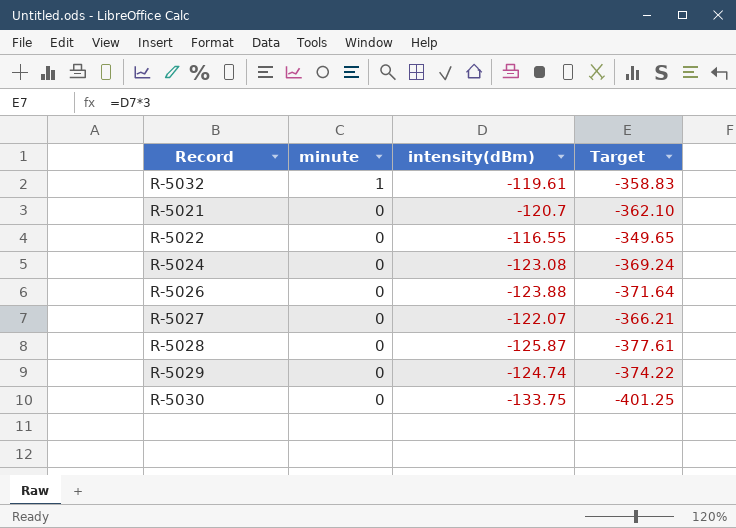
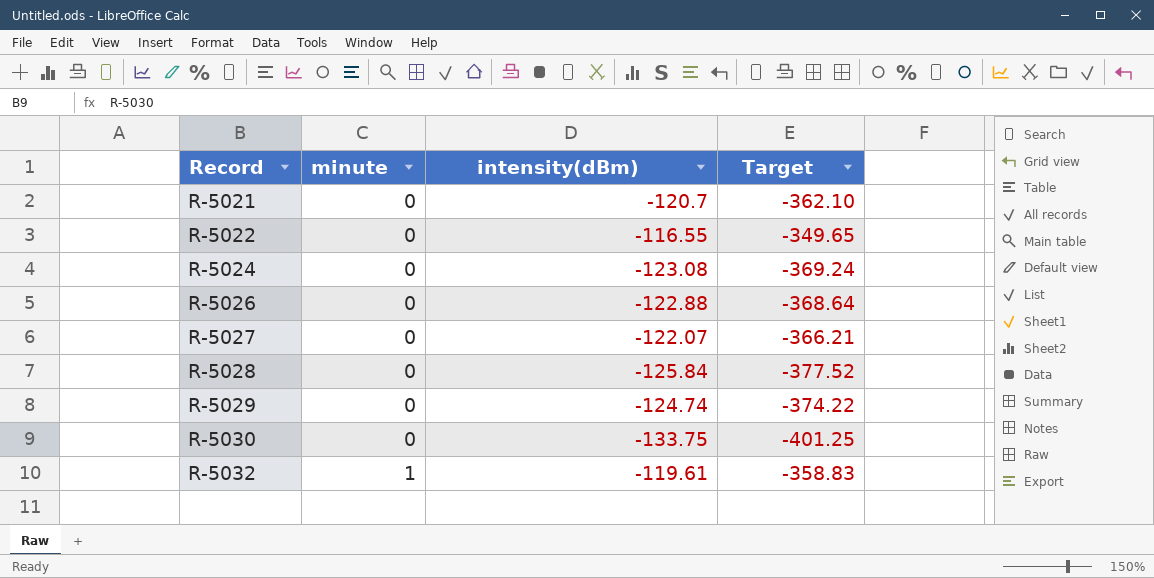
row order: minute descending -> Record ascending
R-5026 | intensity(dBm): -123.88 -> -122.88
R-5026 | Target: -371.64 -> -368.64
R-5028 | intensity(dBm): -125.87 -> -125.84
R-5028 | Target: -377.61 -> -377.52

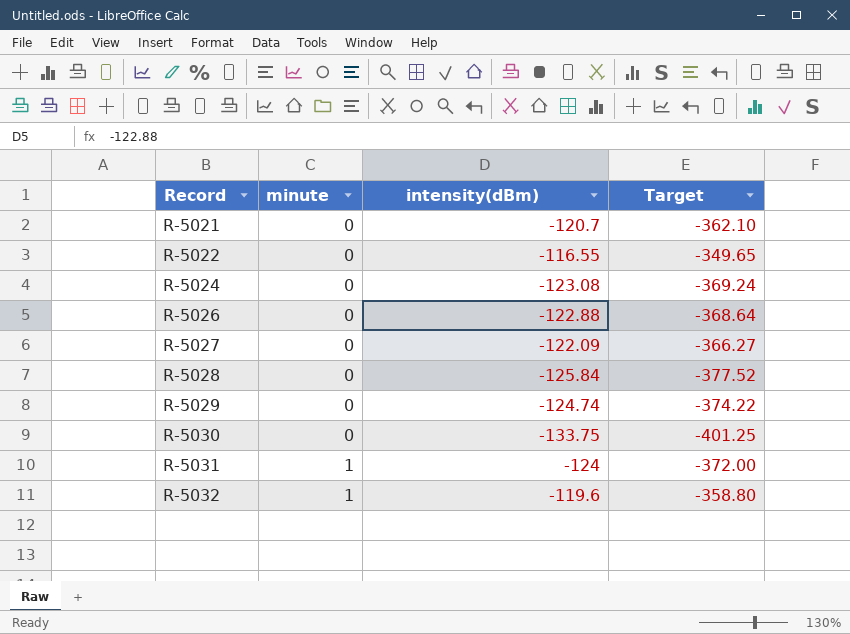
R-5027 | intensity(dBm): -122.07 -> -122.09
R-5027 | Target: -366.21 -> -366.27
row R-5031: none -> 1 | -124 | -372.00
R-5032 | intensity(dBm): -119.61 -> -119.6
R-5032 | Target: -358.83 -> -358.80

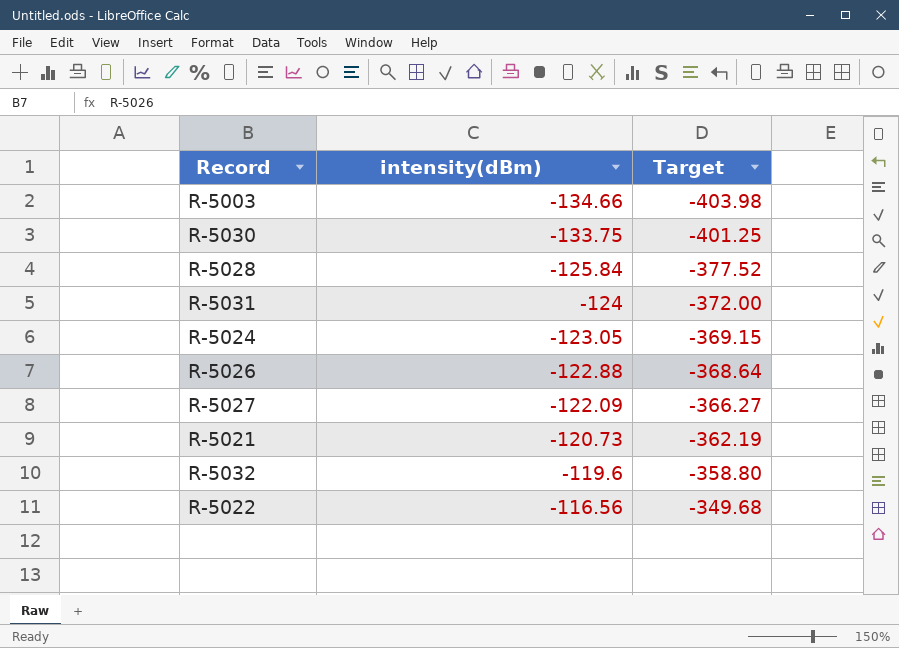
row order: Record ascending -> intensity(dBm) ascending
column minute | position: 2 -> none
row R-5029: 0 | -124.74 | -374.22 -> none
row R-5003: none -> -134.66 | -403.98
R-5024 | intensity(dBm): -123.08 -> -123.05
R-5024 | Target: -369.24 -> -369.15
R-5021 | intensity(dBm): -120.7 -> -120.73
R-5021 | Target: -362.10 -> -362.19
R-5022 | intensity(dBm): -116.55 -> -116.56
R-5022 | Target: -349.65 -> -349.68

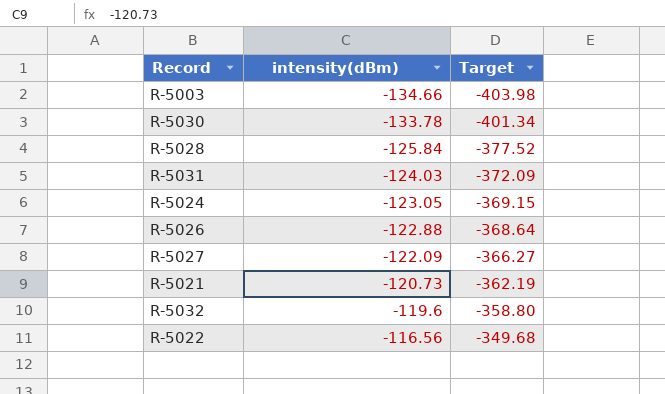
R-5030 | intensity(dBm): -133.75 -> -133.78
R-5030 | Target: -401.25 -> -401.34
R-5031 | intensity(dBm): -124 -> -124.03
R-5031 | Target: -372.00 -> -372.09

